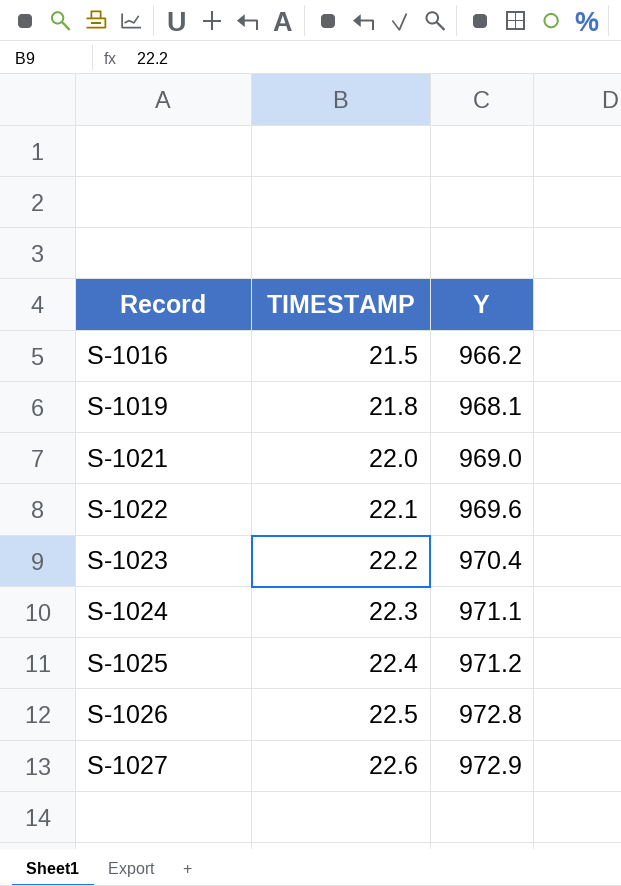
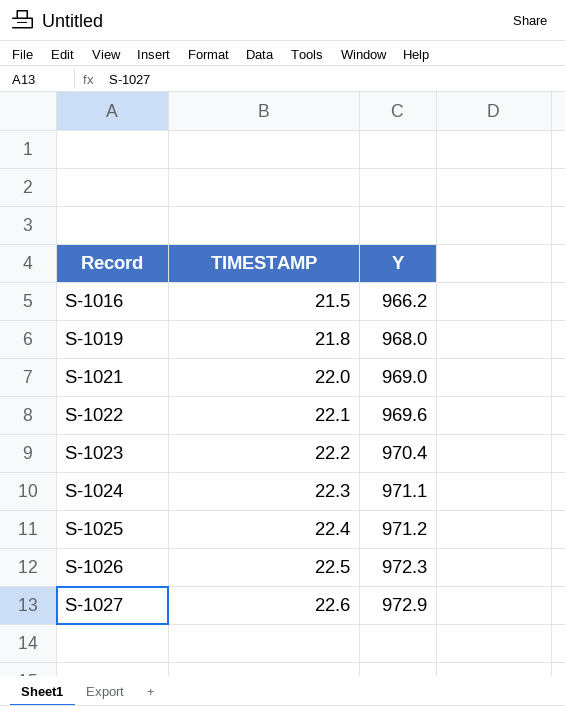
S-1019 | Y: 968.1 -> 968.0
S-1026 | Y: 972.8 -> 972.3

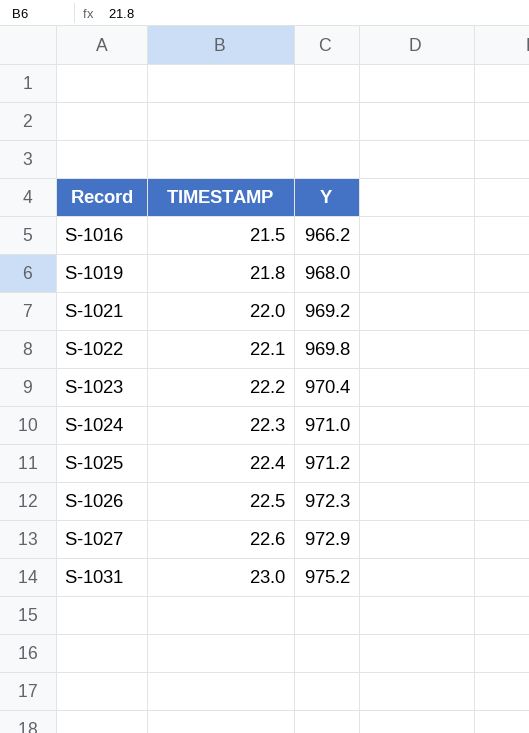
S-1021 | Y: 969.0 -> 969.2
S-1022 | Y: 969.6 -> 969.8
S-1024 | Y: 971.1 -> 971.0
row S-1031: none -> 23.0 | 975.2

